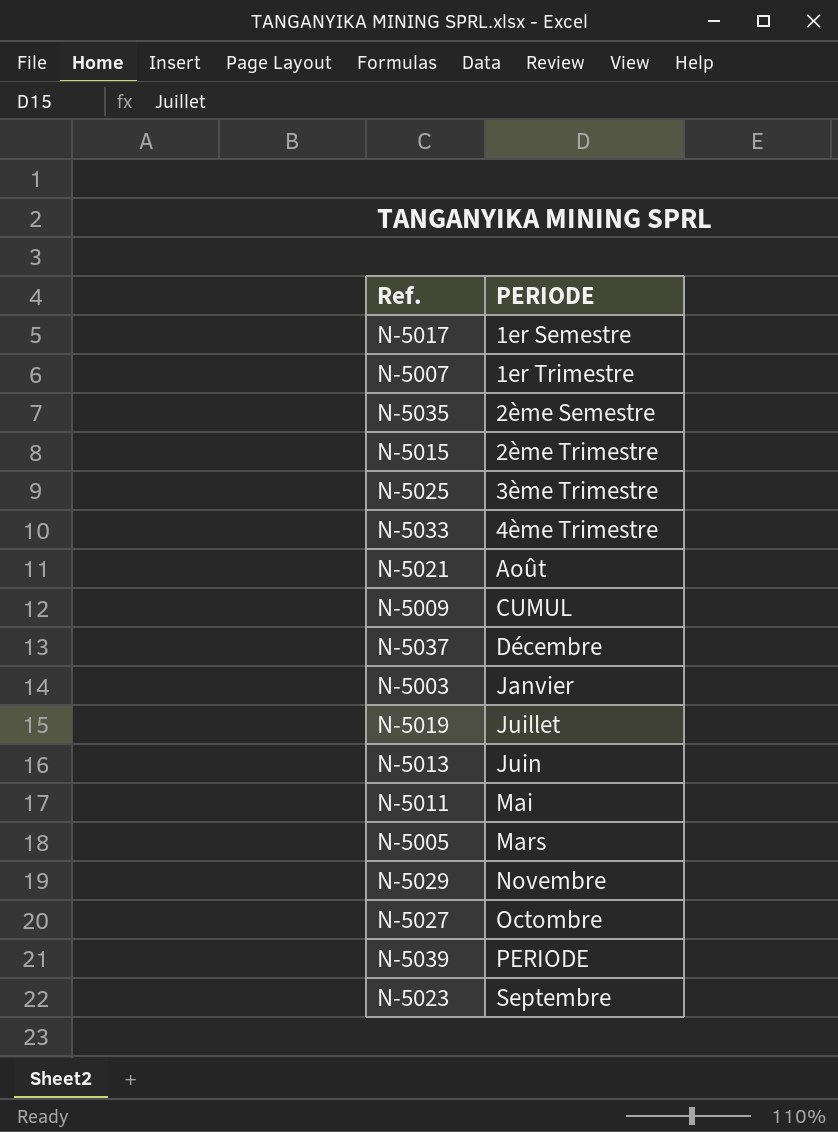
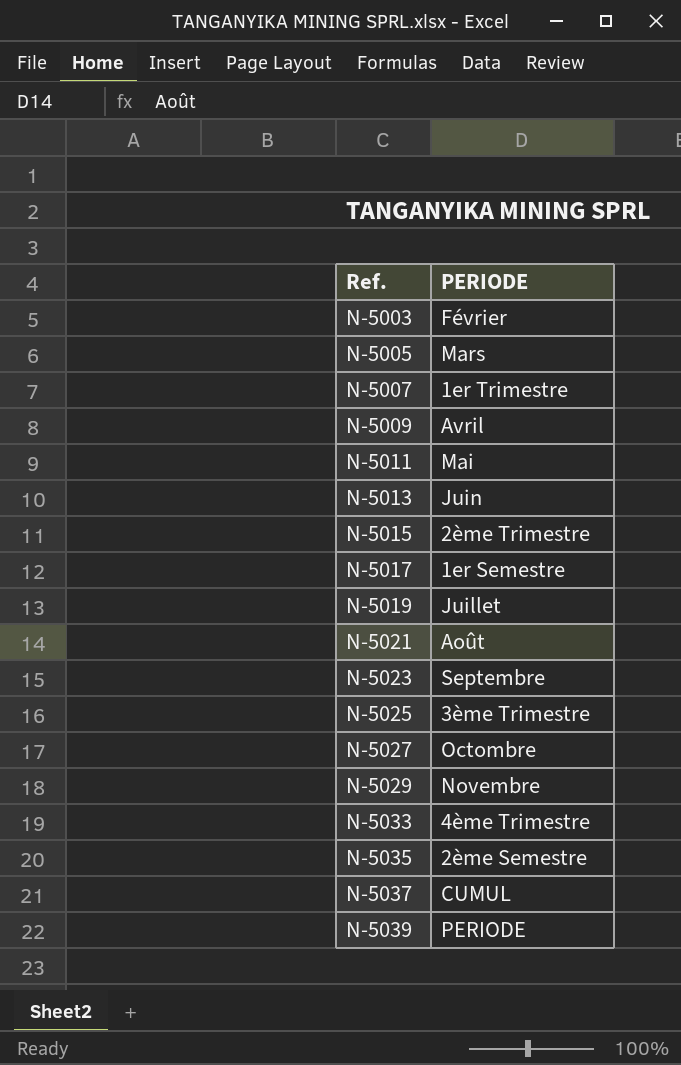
row order: PERIODE ascending -> Ref. ascending
N-5003 | PERIODE: Janvier -> Février
N-5009 | PERIODE: CUMUL -> Avril
N-5037 | PERIODE: Décembre -> CUMUL

